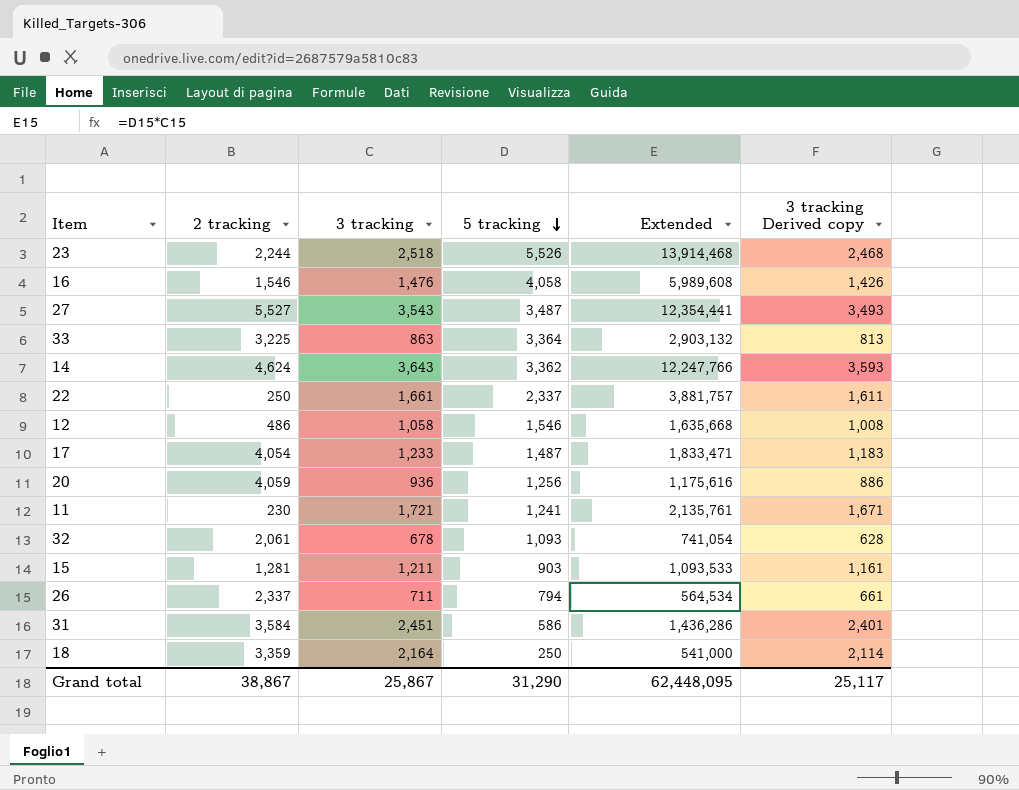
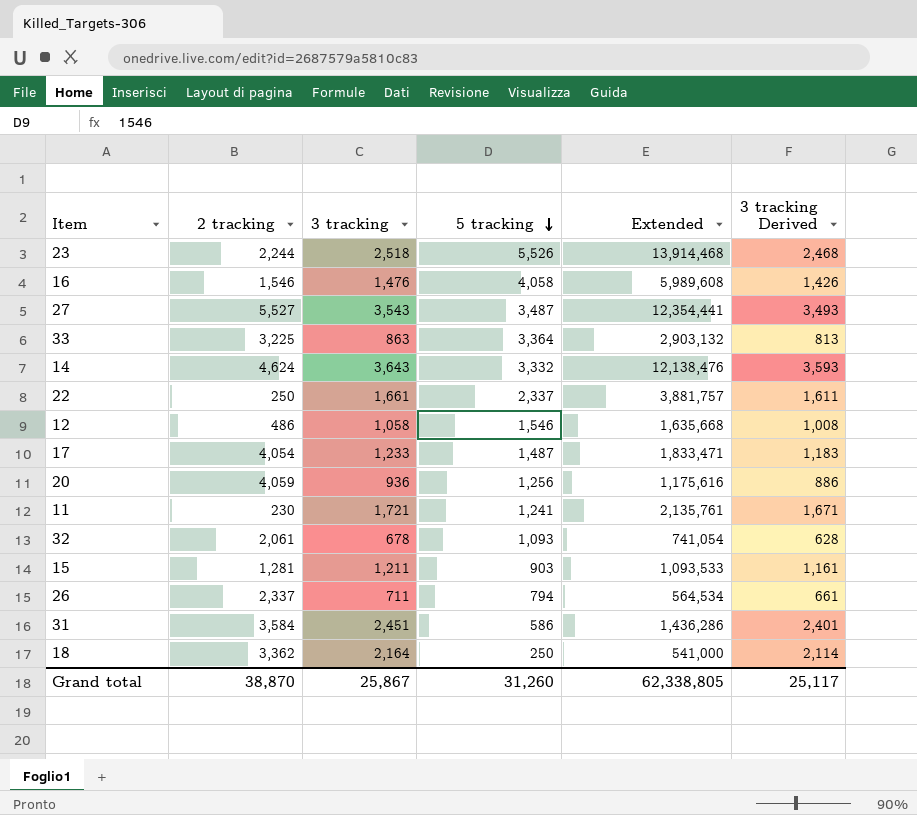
column name: 3 tracking Derived copy -> 3 tracking Derived
14 | 5 tracking: 3,362 -> 3,332
14 | Extended: 12,247,766 -> 12,138,476
18 | 2 tracking: 3,359 -> 3,362
Grand total | 2 tracking: 38,867 -> 38,870
Grand total | 5 tracking: 31,290 -> 31,260
Grand total | Extended: 62,448,095 -> 62,338,805

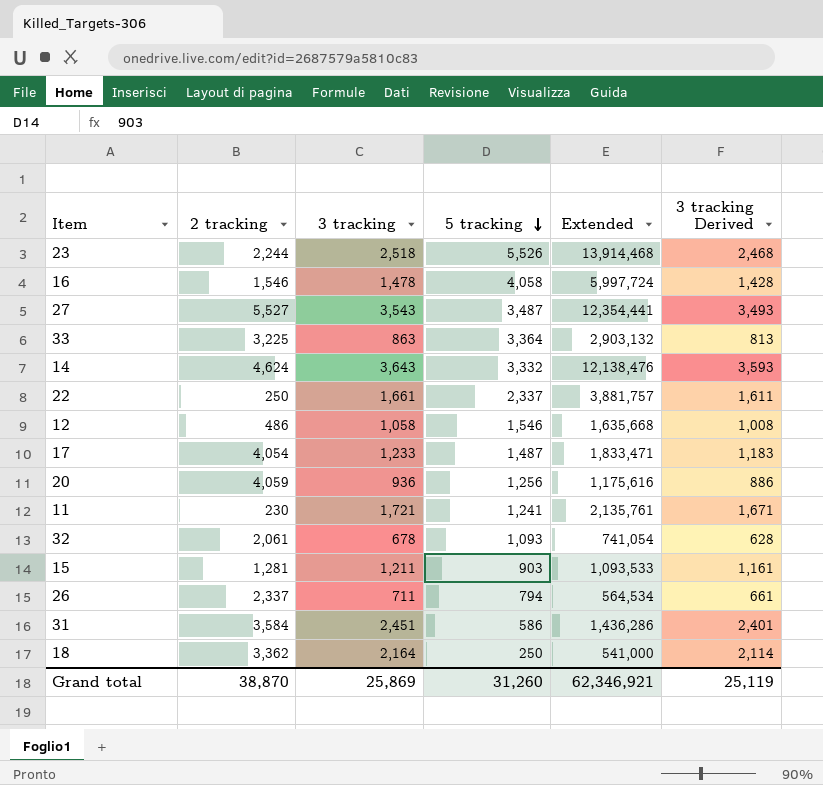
16 | 3 tracking: 1,476 -> 1,478
16 | Extended: 5,989,608 -> 5,997,724
16 | 3 tracking Derived: 1,426 -> 1,428
Grand total | 3 tracking: 25,867 -> 25,869
Grand total | Extended: 62,338,805 -> 62,346,921
Grand total | 3 tracking Derived: 25,117 -> 25,119

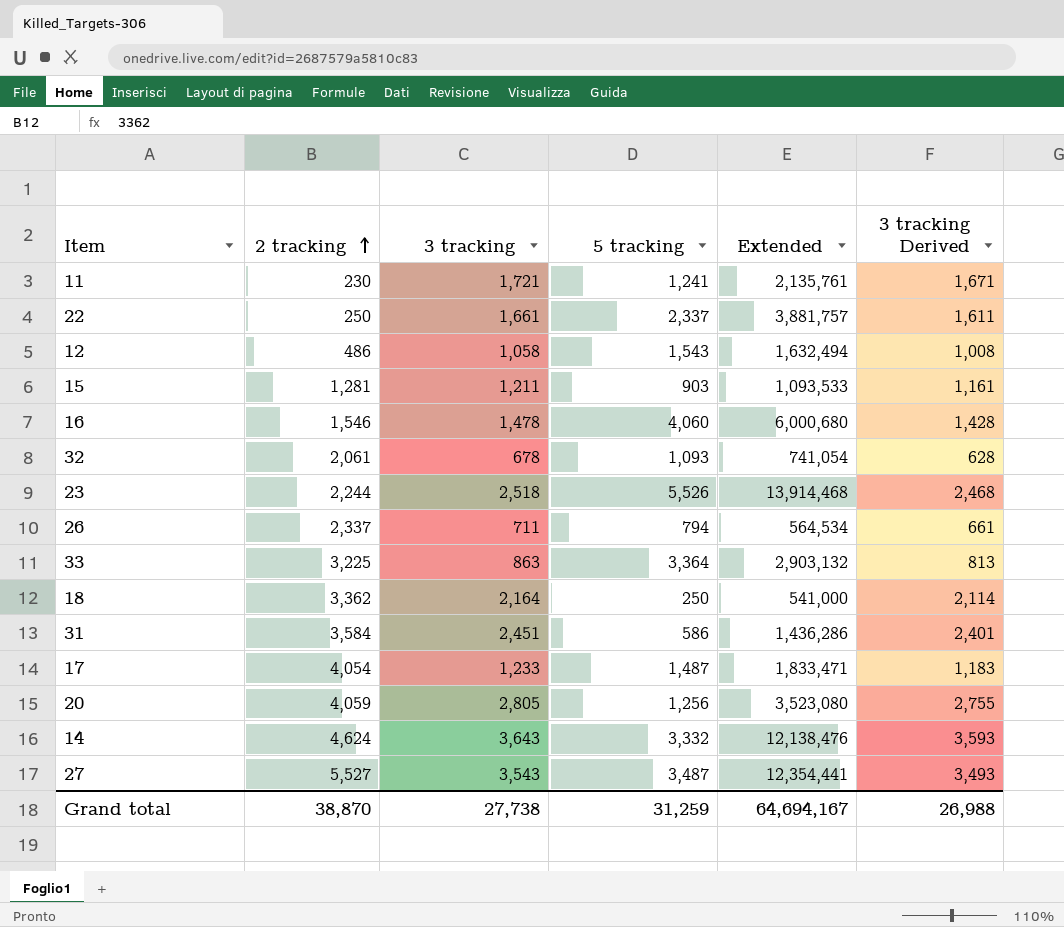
row order: 5 tracking descending -> 2 tracking ascending
12 | 5 tracking: 1,546 -> 1,543
12 | Extended: 1,635,668 -> 1,632,494
16 | 5 tracking: 4,058 -> 4,060
16 | Extended: 5,997,724 -> 6,000,680
20 | 3 tracking: 936 -> 2,805
20 | Extended: 1,175,616 -> 3,523,080
20 | 3 tracking Derived: 886 -> 2,755
Grand total | 3 tracking: 25,869 -> 27,738
Grand total | 5 tracking: 31,260 -> 31,259
Grand total | Extended: 62,346,921 -> 64,694,167
Grand total | 3 tracking Derived: 25,119 -> 26,988

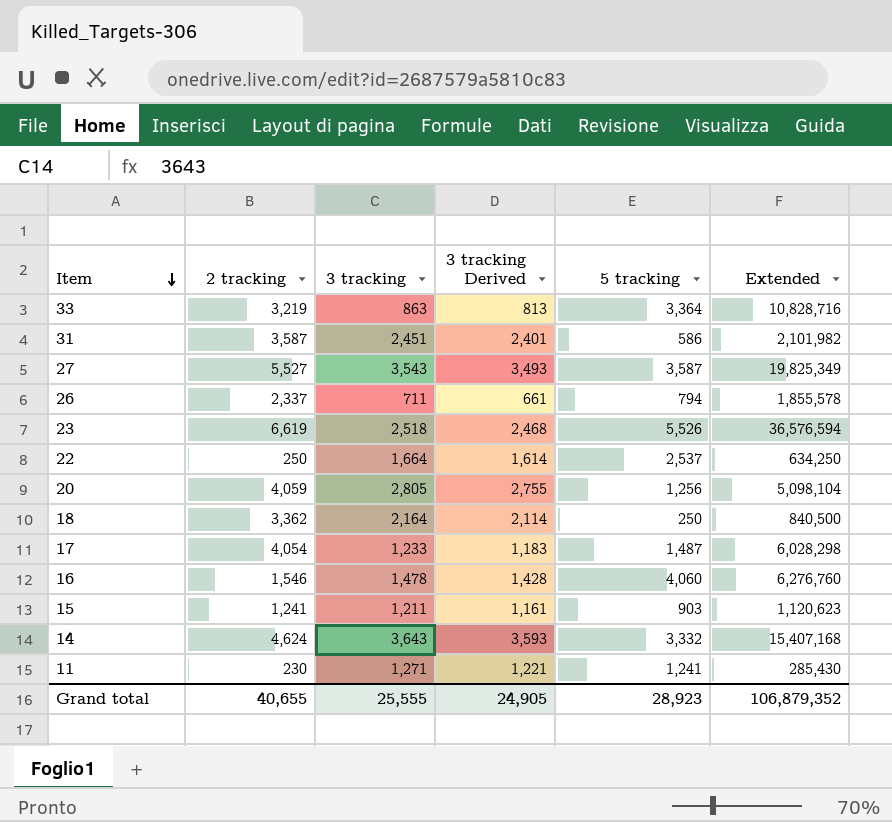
row order: 2 tracking ascending -> Item descending
column 3 tracking Derived | position: 6 -> 4
column Extended | formula: [3 tracking] * [5 tracking] -> [2 tracking] * [5 tracking]
row 12: 486 | 1,058 | 1,543 | 1,632,494 | 1,008 -> none
row 32: 2,061 | 678 | 1,093 | 741,054 | 628 -> none
33 | 2 tracking: 3,225 -> 3,219
31 | 2 tracking: 3,584 -> 3,587
27 | 5 tracking: 3,487 -> 3,587
23 | 2 tracking: 2,244 -> 6,619
22 | 3 tracking: 1,661 -> 1,664
22 | 3 tracking Derived: 1,611 -> 1,614
22 | 5 tracking: 2,337 -> 2,537
15 | 2 tracking: 1,281 -> 1,241
11 | 3 tracking: 1,721 -> 1,271
11 | 3 tracking Derived: 1,671 -> 1,221
Grand total | 2 tracking: 38,870 -> 40,655
Grand total | 3 tracking: 27,738 -> 25,555
Grand total | 3 tracking Derived: 26,988 -> 24,905
Grand total | 5 tracking: 31,259 -> 28,923
Grand total | Extended: 64,694,167 -> 106,879,352

